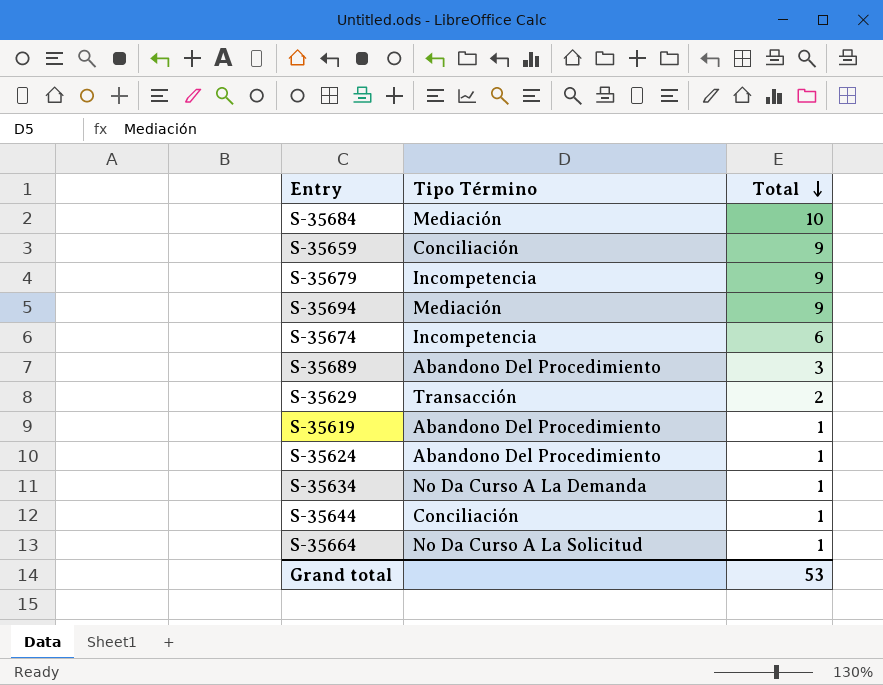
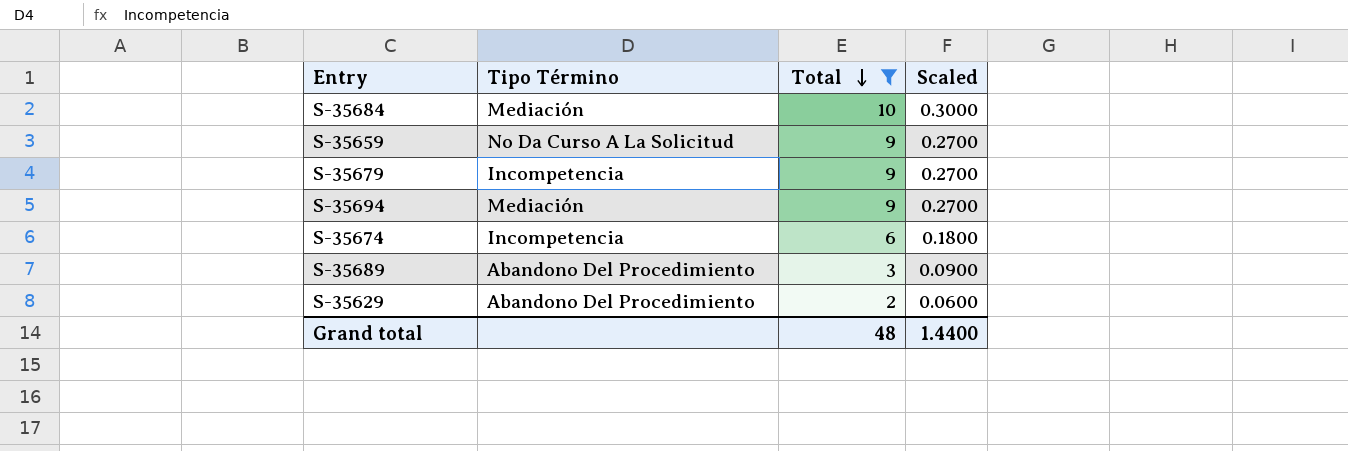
filter: none -> Total != 1
column Scaled | formula: none -> [Total] * 0.03
S-35659 | Tipo Término: Conciliación -> No Da Curso A La Solicitud
S-35629 | Tipo Término: Transacción -> Abandono Del Procedimiento
Grand total | Total: 53 -> 48

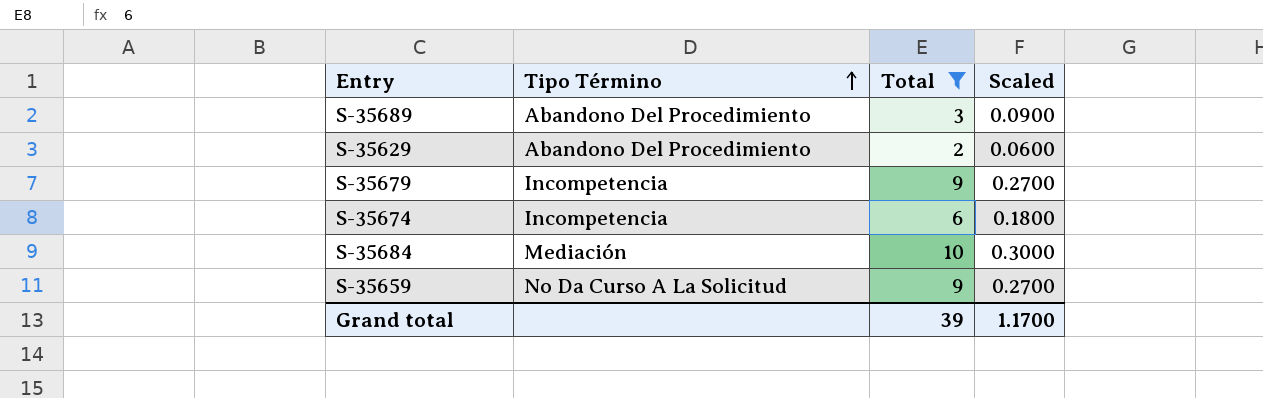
row order: Total descending -> Tipo Término ascending
row S-35694: Mediación | 9 | 0.2700 -> none
Grand total | Total: 48 -> 39
Grand total | Scaled: 1.4400 -> 1.1700

